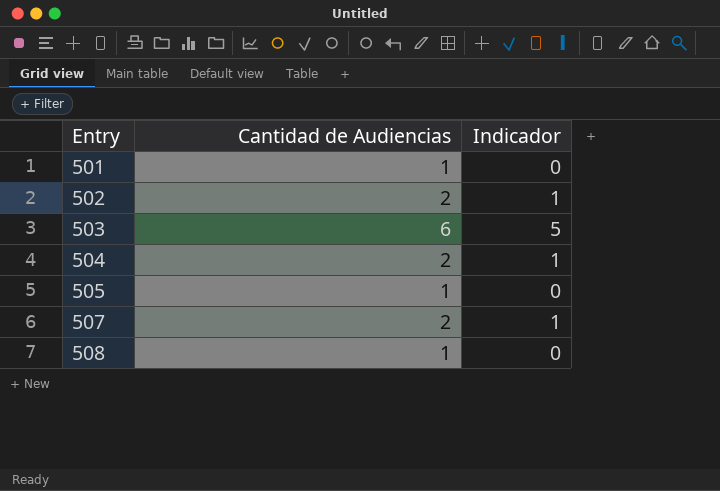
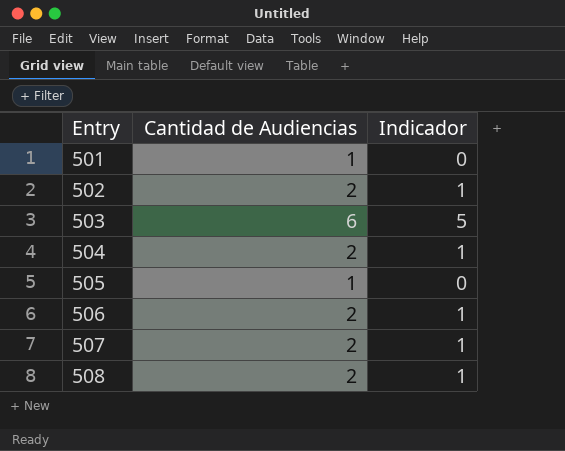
row 506: none -> 2 | 1
508 | Cantidad de Audiencias: 1 -> 2
508 | Indicador: 0 -> 1

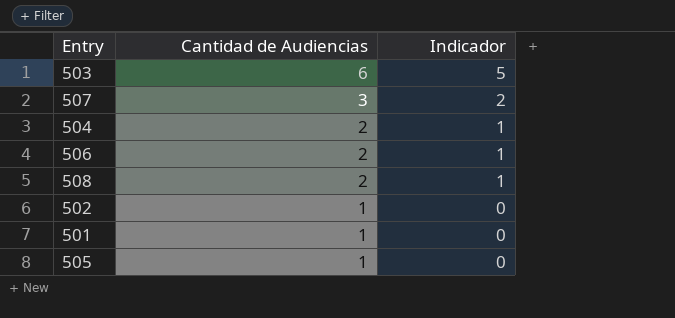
row order: Entry ascending -> Cantidad de Audiencias descending
507 | Cantidad de Audiencias: 2 -> 3
507 | Indicador: 1 -> 2
502 | Cantidad de Audiencias: 2 -> 1
502 | Indicador: 1 -> 0

